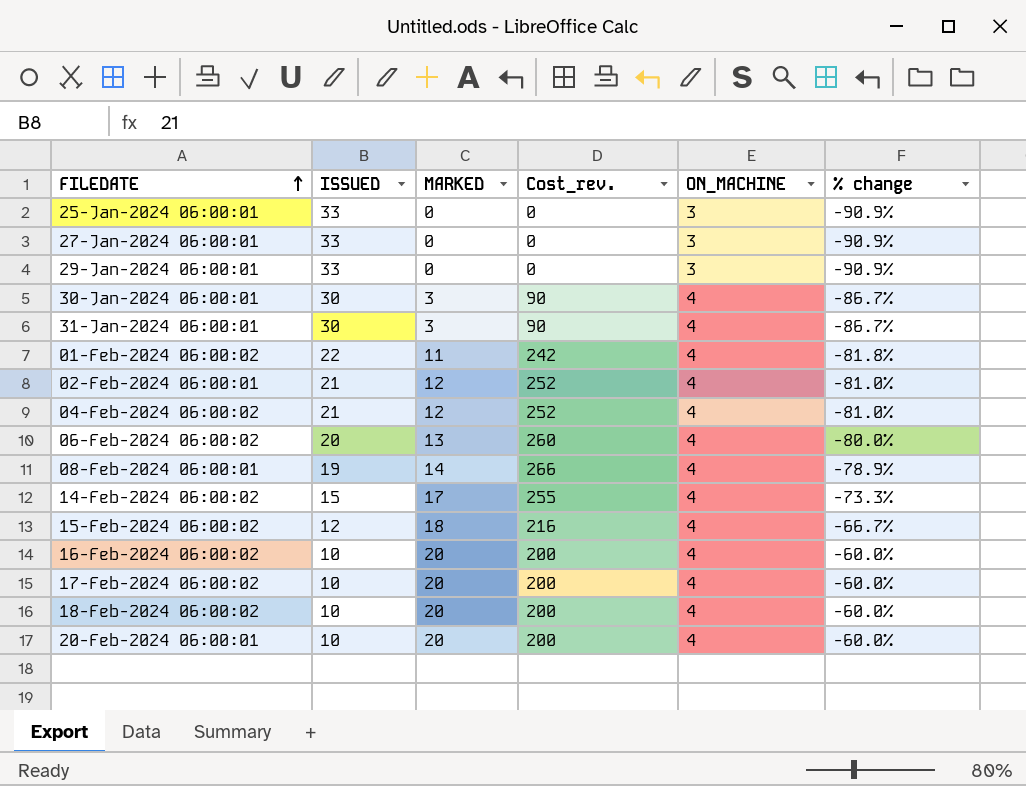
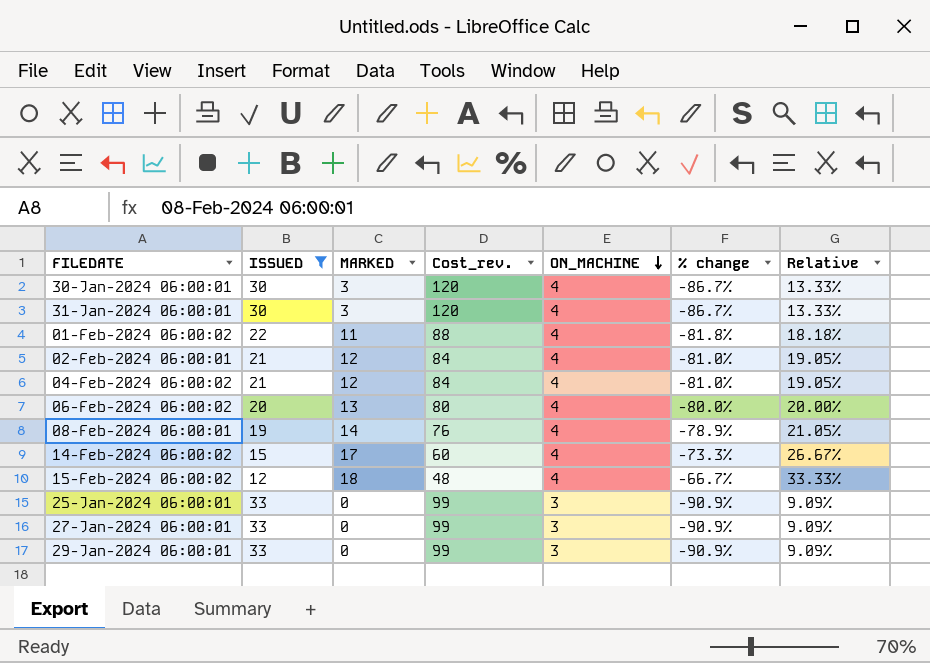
filter: none -> ISSUED != 10
row order: FILEDATE ascending -> ON_MACHINE descending
column Cost_rev. | formula: [ISSUED] * [MARKED] -> [ISSUED] * [ON_MACHINE]
column Relative | formula: none -> [ON_MACHINE] / [ISSUED]

